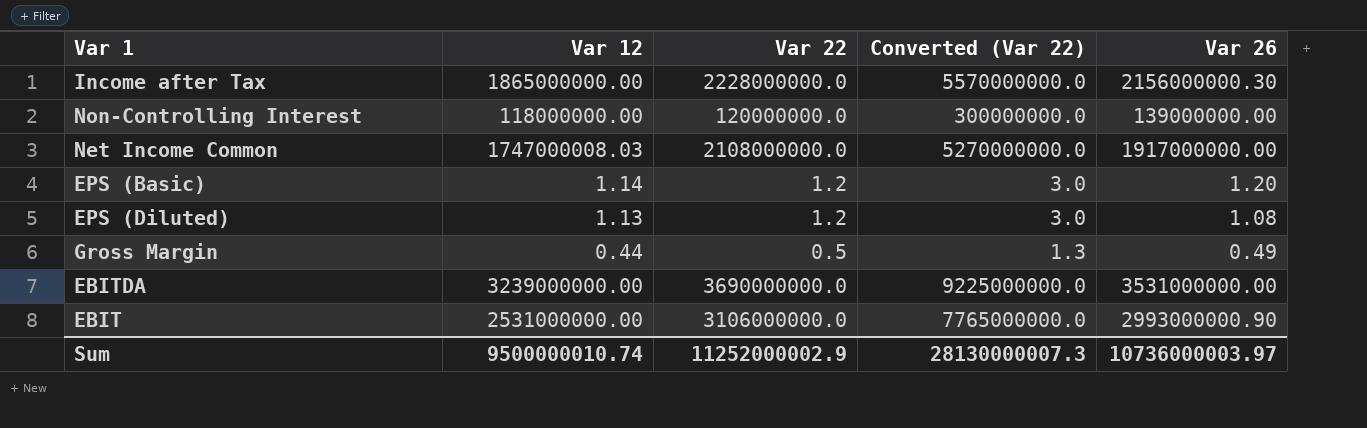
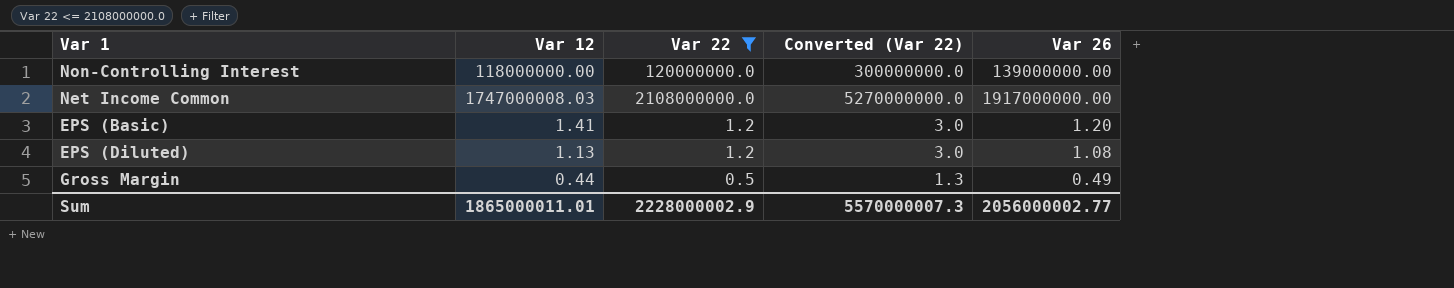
filter: none -> Var 22 <= 2108000000.0
EPS (Basic) | Var 12: 1.14 -> 1.41
Sum | Var 12: 9500000010.74 -> 1865000011.01
Sum | Var 22: 11252000002.9 -> 2228000002.9
Sum | Converted (Var 22): 28130000007.3 -> 5570000007.3
Sum | Var 26: 10736000003.97 -> 2056000002.77

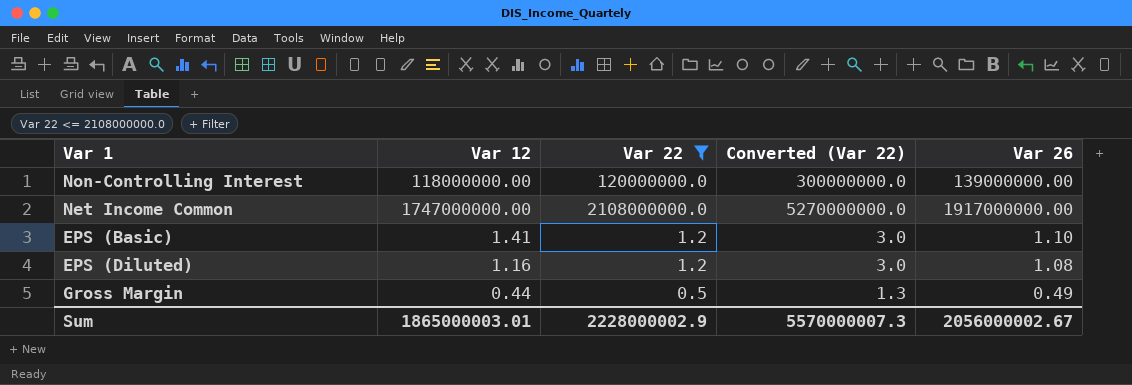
Net Income Common | Var 12: 1747000008.03 -> 1747000000.00
EPS (Basic) | Var 26: 1.20 -> 1.10
EPS (Diluted) | Var 12: 1.13 -> 1.16
Sum | Var 12: 1865000011.01 -> 1865000003.01
Sum | Var 26: 2056000002.77 -> 2056000002.67

